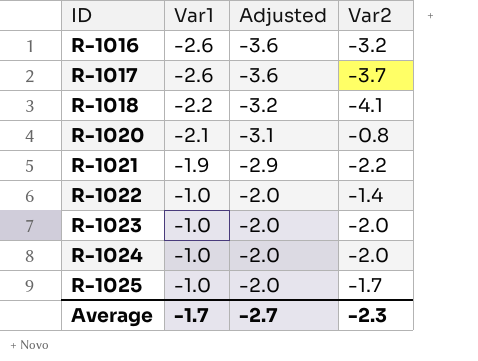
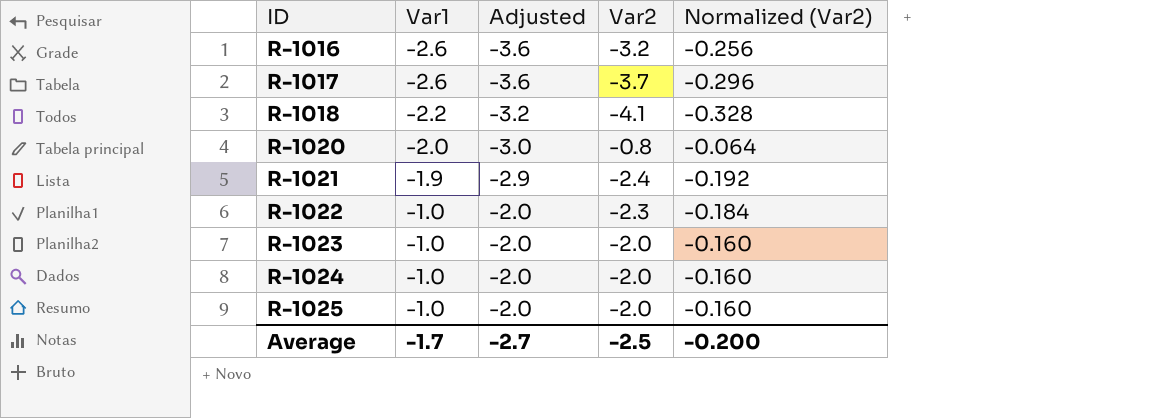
column Normalized (Var2) | formula: none -> [Var2] * 0.08
R-1020 | Var1: -2.1 -> -2.0
R-1020 | Adjusted: -3.1 -> -3.0
R-1021 | Var2: -2.2 -> -2.4
R-1022 | Var2: -1.4 -> -2.3
R-1025 | Var2: -1.7 -> -2.0
Average | Var2: -2.3 -> -2.5

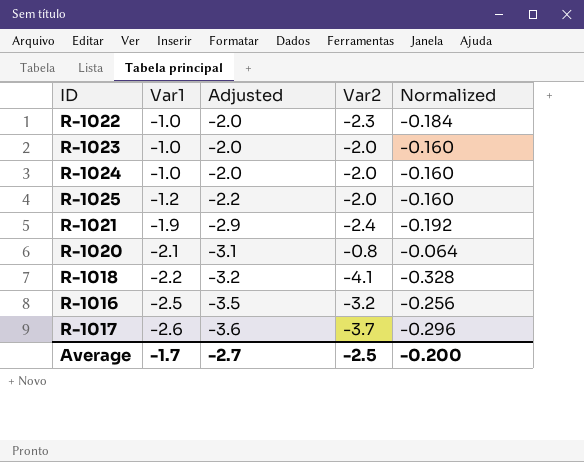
row order: ID ascending -> Var1 descending
column name: Normalized (Var2) -> Normalized
R-1025 | Var1: -1.0 -> -1.2
R-1025 | Adjusted: -2.0 -> -2.2
R-1020 | Var1: -2.0 -> -2.1
R-1020 | Adjusted: -3.0 -> -3.1
R-1016 | Var1: -2.6 -> -2.5
R-1016 | Adjusted: -3.6 -> -3.5

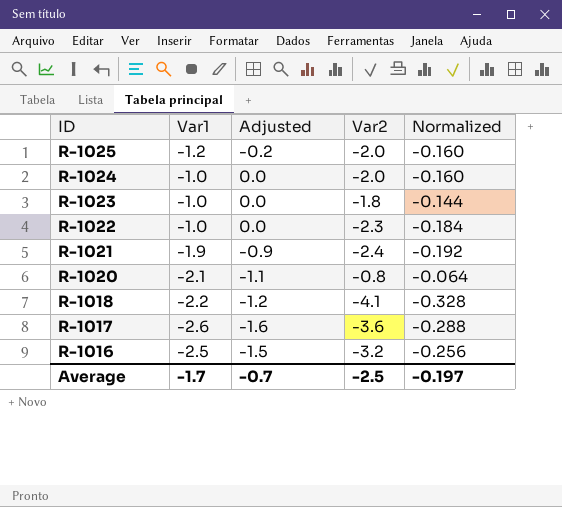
row order: Var1 descending -> ID descending
column Adjusted | formula: [Var1] - 1 -> [Var1] + 1
R-1023 | Var2: -2.0 -> -1.8
R-1023 | Normalized: -0.160 -> -0.144
R-1017 | Var2: -3.7 -> -3.6
R-1017 | Normalized: -0.296 -> -0.288
Average | Adjusted: -2.7 -> -0.7
Average | Normalized: -0.200 -> -0.197

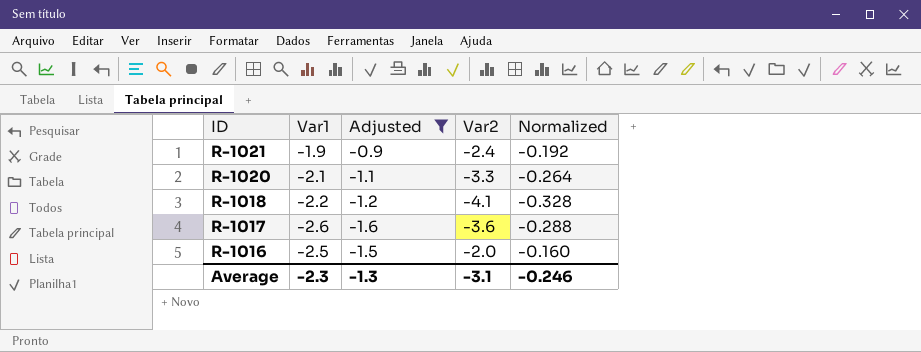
filter: none -> Adjusted <= -0.9
R-1020 | Var2: -0.8 -> -3.3
R-1020 | Normalized: -0.064 -> -0.264
R-1016 | Var2: -3.2 -> -2.0
R-1016 | Normalized: -0.256 -> -0.160
Average | Var1: -1.7 -> -2.3
Average | Adjusted: -0.7 -> -1.3
Average | Var2: -2.5 -> -3.1
Average | Normalized: -0.197 -> -0.246

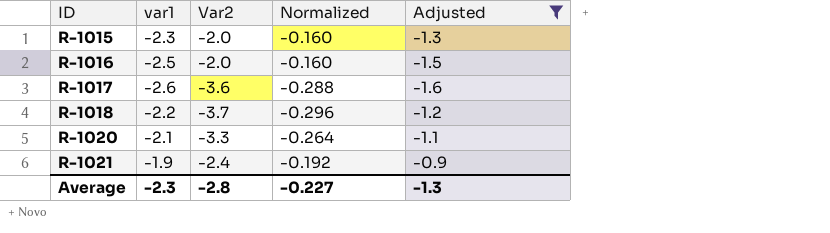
row order: ID descending -> ID ascending
column name: Var1 -> var1
column Adjusted | position: 3 -> 5
row R-1015: none -> -2.3 | -2.0 | -0.160 | -1.3
R-1018 | Var2: -4.1 -> -3.7
R-1018 | Normalized: -0.328 -> -0.296
Average | Var2: -3.1 -> -2.8
Average | Normalized: -0.246 -> -0.227

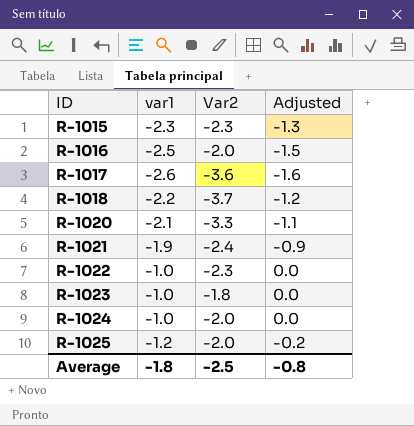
filter: Adjusted <= -0.9 -> none
column Normalized | formula: [Var2] * 0.08 -> none
R-1015 | Var2: -2.0 -> -2.3
Average | var1: -2.3 -> -1.8
Average | Var2: -2.8 -> -2.5
Average | Adjusted: -1.3 -> -0.8

